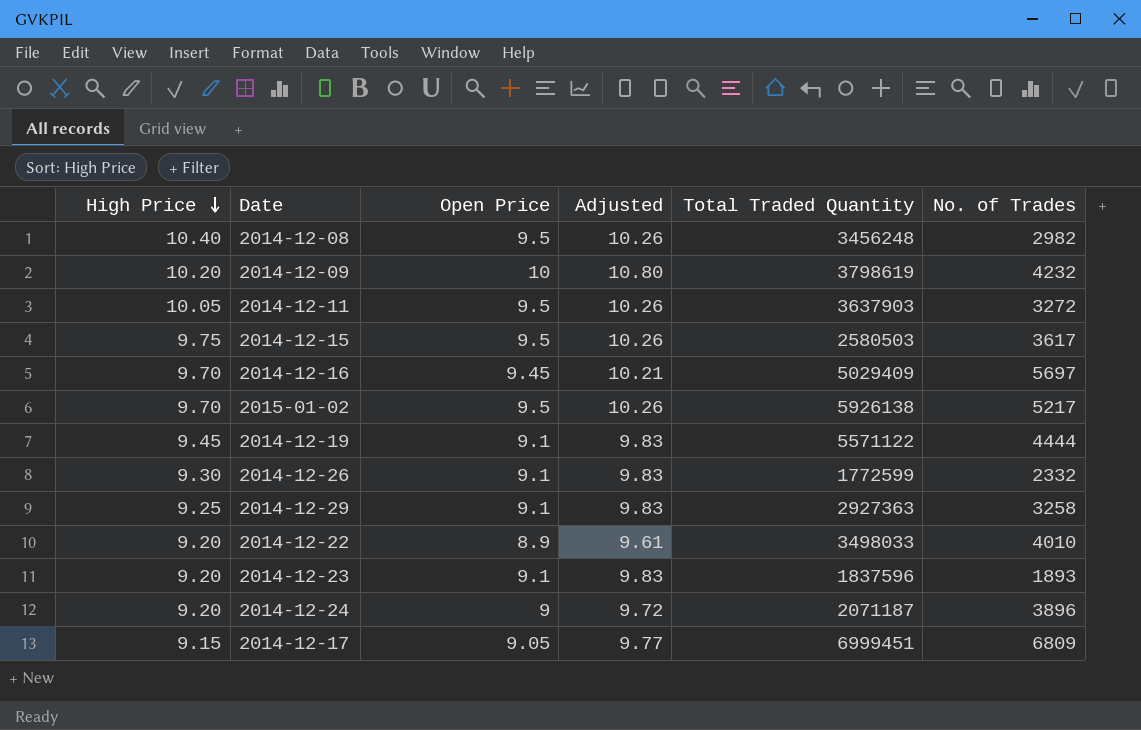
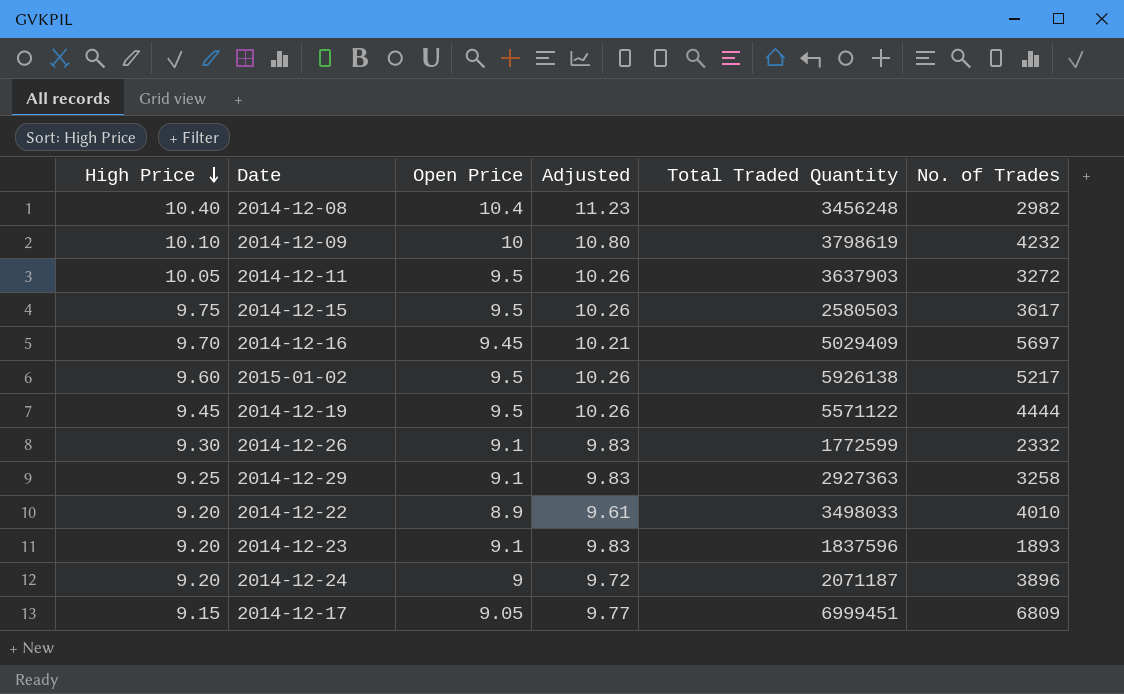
2014-12-08 | Open Price: 9.5 -> 10.4
2014-12-08 | Adjusted: 10.26 -> 11.23
2014-12-09 | High Price: 10.20 -> 10.10
2015-01-02 | High Price: 9.70 -> 9.60
2014-12-19 | Open Price: 9.1 -> 9.5
2014-12-19 | Adjusted: 9.83 -> 10.26

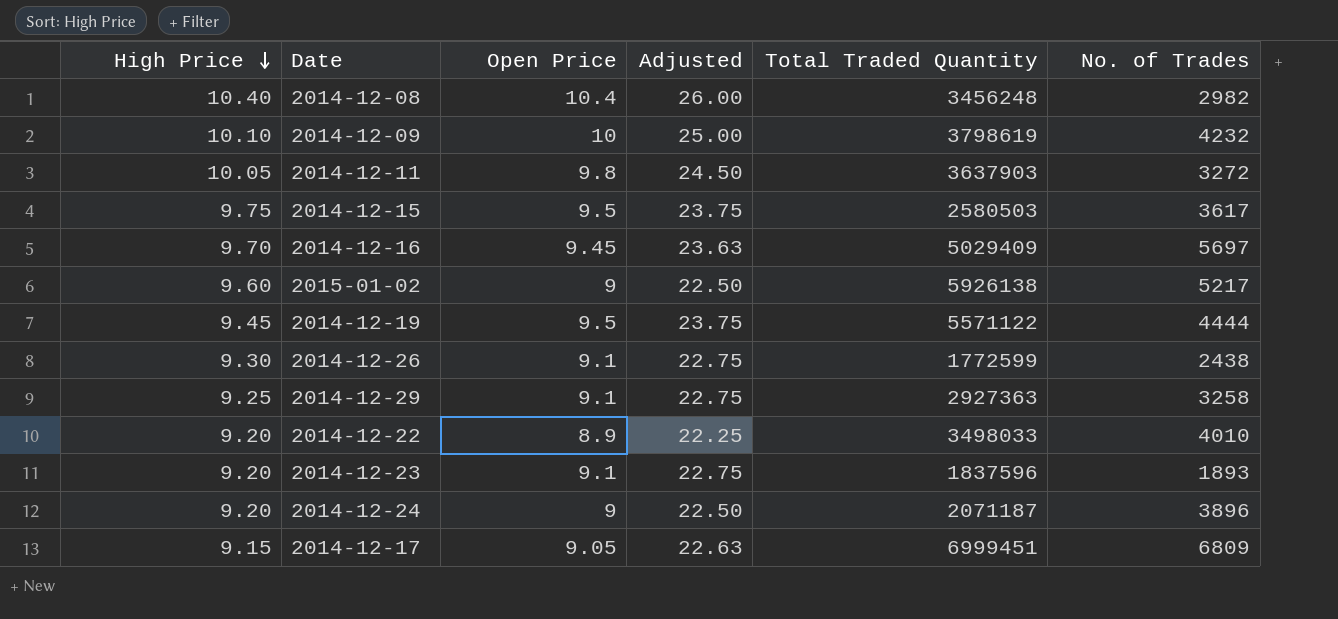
column Adjusted | formula: [Open Price] * 1.08 -> [Open Price] * 2.5
2014-12-11 | Open Price: 9.5 -> 9.8
2015-01-02 | Open Price: 9.5 -> 9
2014-12-26 | No. of Trades: 2332 -> 2438

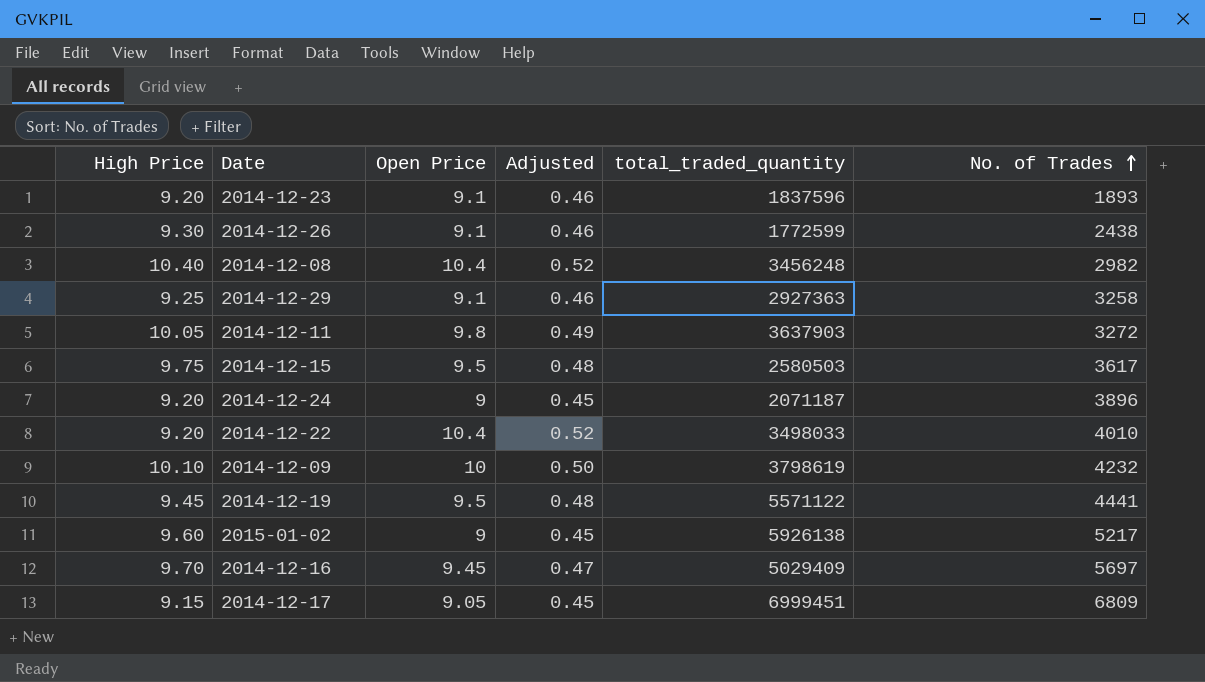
row order: High Price descending -> No. of Trades ascending
column Adjusted | formula: [Open Price] * 2.5 -> [Open Price] * 0.05
column name: Total Traded Quantity -> total_traded_quantity
2014-12-22 | Open Price: 8.9 -> 10.4
2014-12-19 | No. of Trades: 4444 -> 4441

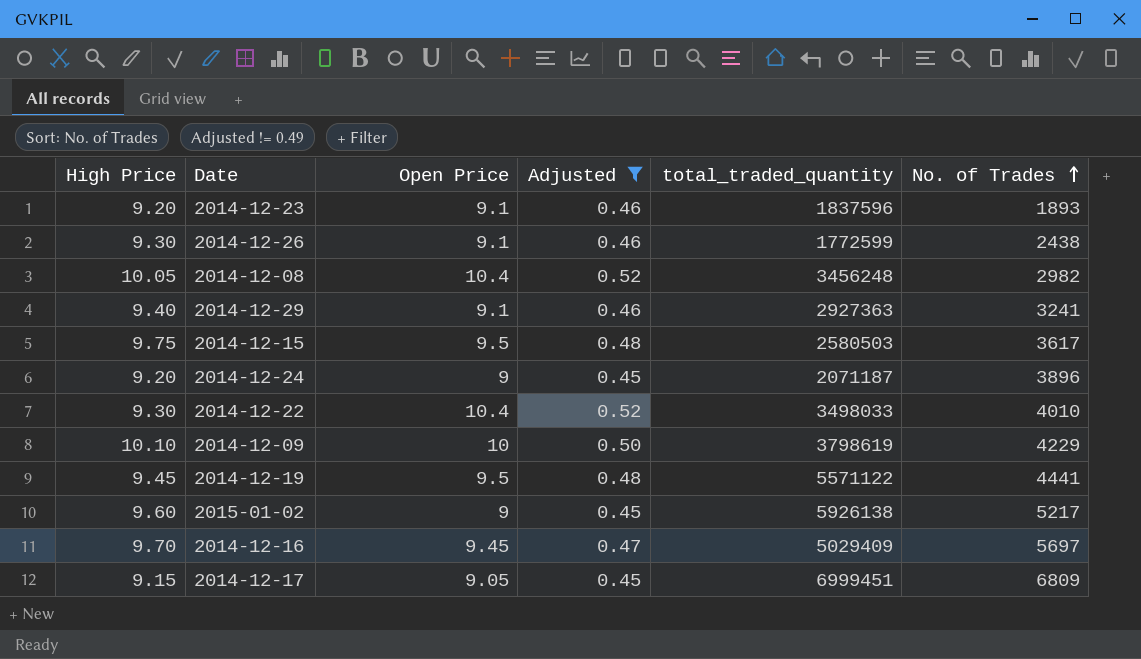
filter: none -> Adjusted != 0.49
2014-12-08 | High Price: 10.40 -> 10.05
2014-12-29 | High Price: 9.25 -> 9.40
2014-12-29 | No. of Trades: 3258 -> 3241
2014-12-22 | High Price: 9.20 -> 9.30
2014-12-09 | No. of Trades: 4232 -> 4229

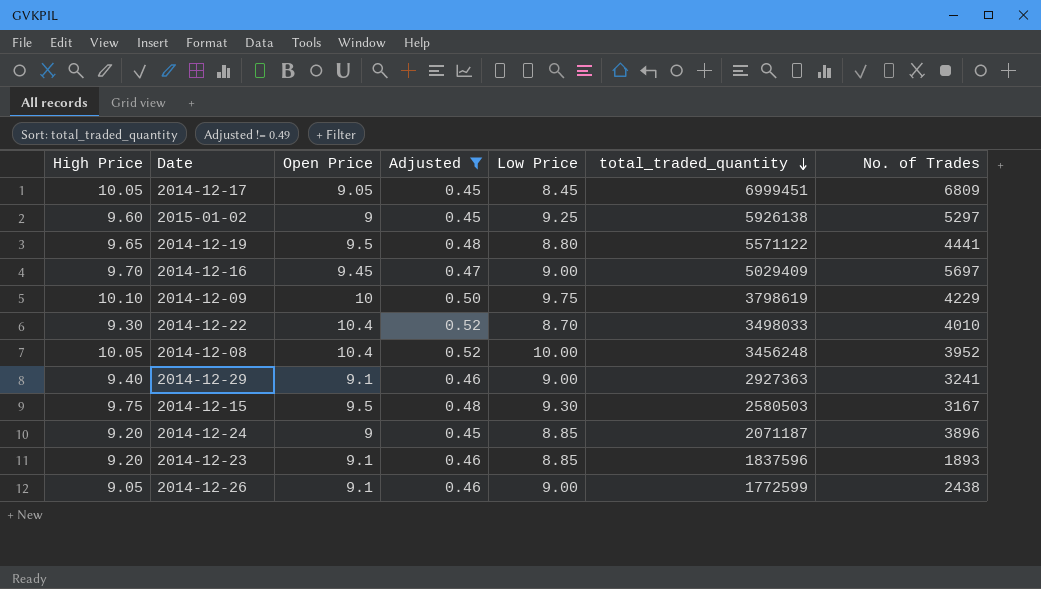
row order: No. of Trades ascending -> total_traded_quantity descending
column Low Price | position: none -> 5
2014-12-17 | High Price: 9.15 -> 10.05
2015-01-02 | No. of Trades: 5217 -> 5297
2014-12-19 | High Price: 9.45 -> 9.65
2014-12-08 | No. of Trades: 2982 -> 3952
2014-12-15 | No. of Trades: 3617 -> 3167
2014-12-26 | High Price: 9.30 -> 9.05

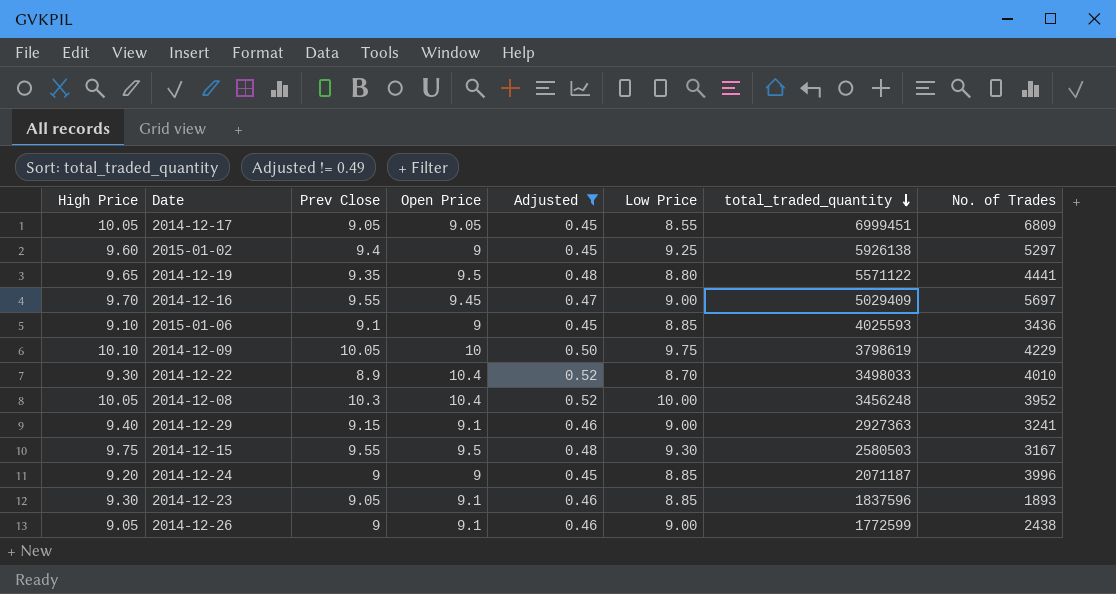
column Prev Close | position: none -> 3
2014-12-17 | Low Price: 8.45 -> 8.55
row 2015-01-06: none -> 9.10 | 9.1 | 9 | 0.45 | 8.85 | 4025593 | 3436
2014-12-24 | No. of Trades: 3896 -> 3996
2014-12-23 | High Price: 9.20 -> 9.30

